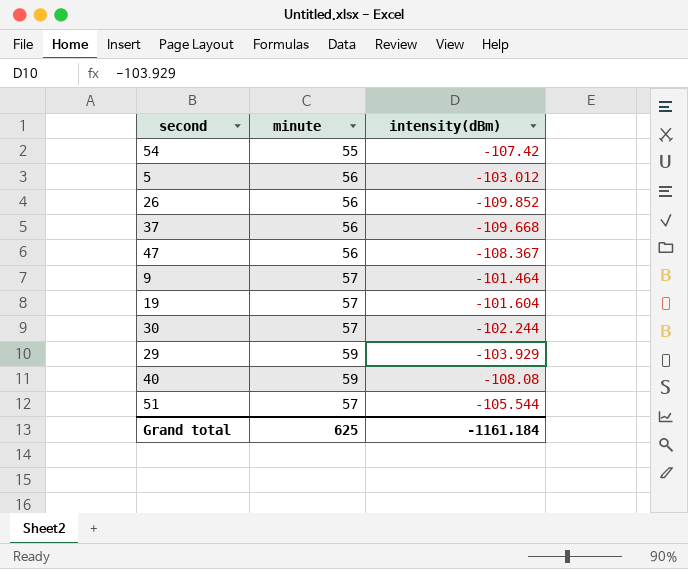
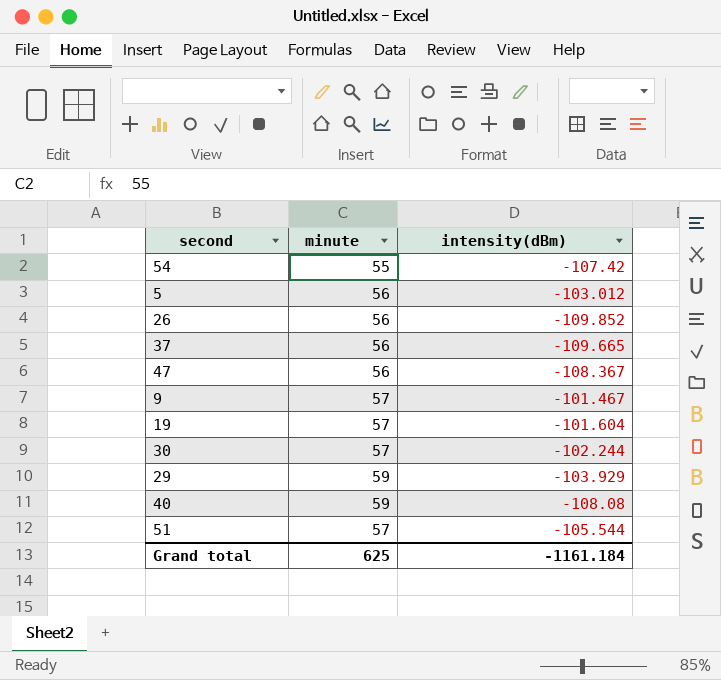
37 | intensity(dBm): -109.668 -> -109.665
9 | intensity(dBm): -101.464 -> -101.467

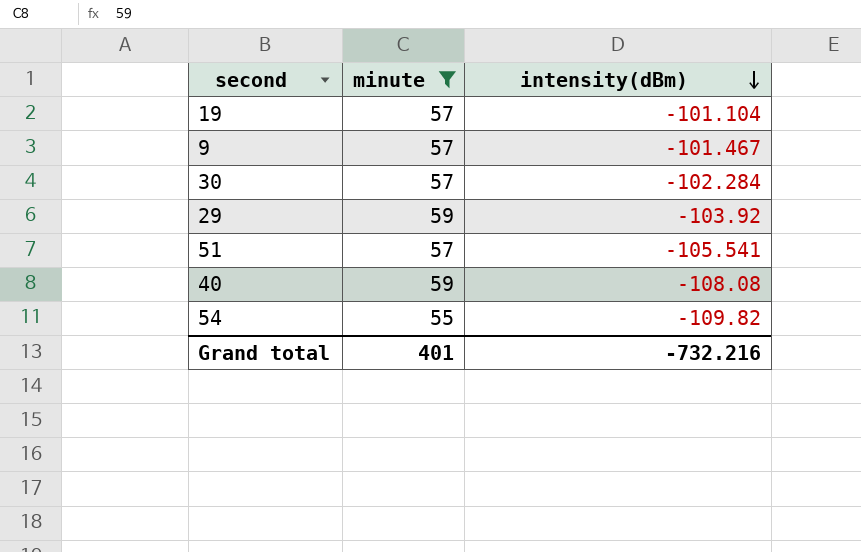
filter: none -> minute != 56
row order: none -> intensity(dBm) descending
19 | intensity(dBm): -101.604 -> -101.104
30 | intensity(dBm): -102.244 -> -102.284
29 | intensity(dBm): -103.929 -> -103.92
51 | intensity(dBm): -105.544 -> -105.541
54 | intensity(dBm): -107.42 -> -109.82
Grand total | minute: 625 -> 401
Grand total | intensity(dBm): -1161.184 -> -732.216

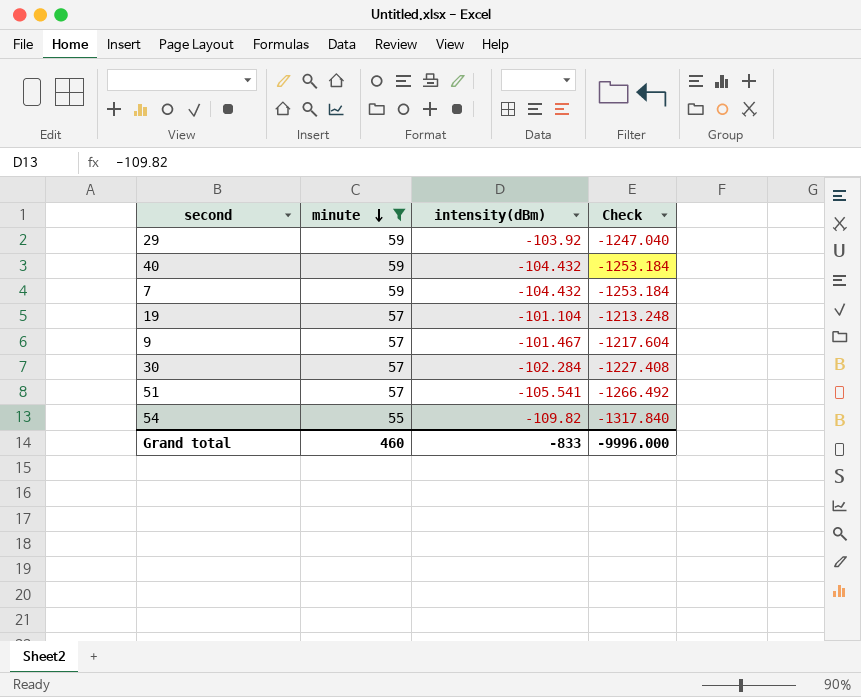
row order: intensity(dBm) descending -> minute descending
column Check | formula: none -> [intensity(dBm)] * 12
40 | intensity(dBm): -108.08 -> -104.432
row 7: none -> 59 | -104.432 | -1253.184
Grand total | minute: 401 -> 460
Grand total | intensity(dBm): -732.216 -> -833

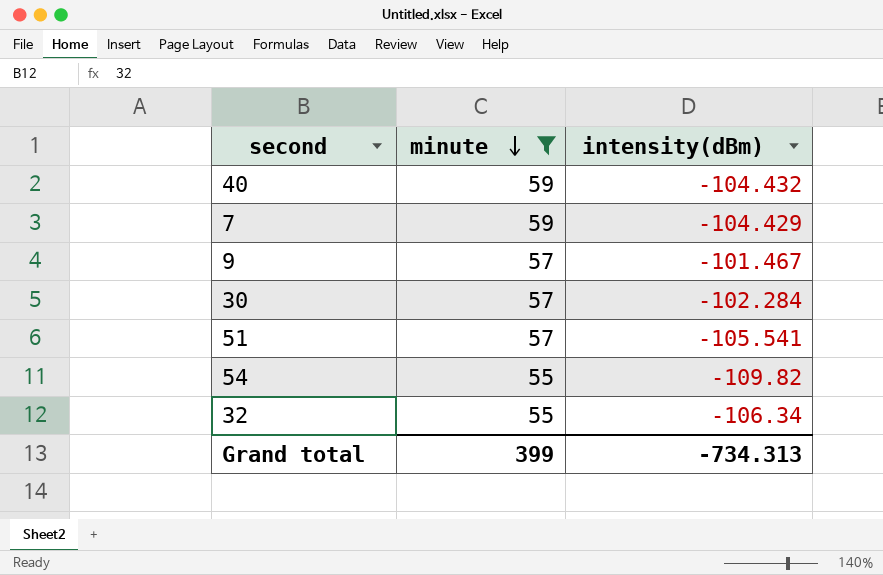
column Check | formula: [intensity(dBm)] * 12 -> none
row 29: 59 | -103.92 | -1247.040 -> none
row 19: 57 | -101.104 | -1213.248 -> none
7 | intensity(dBm): -104.432 -> -104.429
row 32: none -> 55 | -106.34
Grand total | minute: 460 -> 399
Grand total | intensity(dBm): -833 -> -734.313

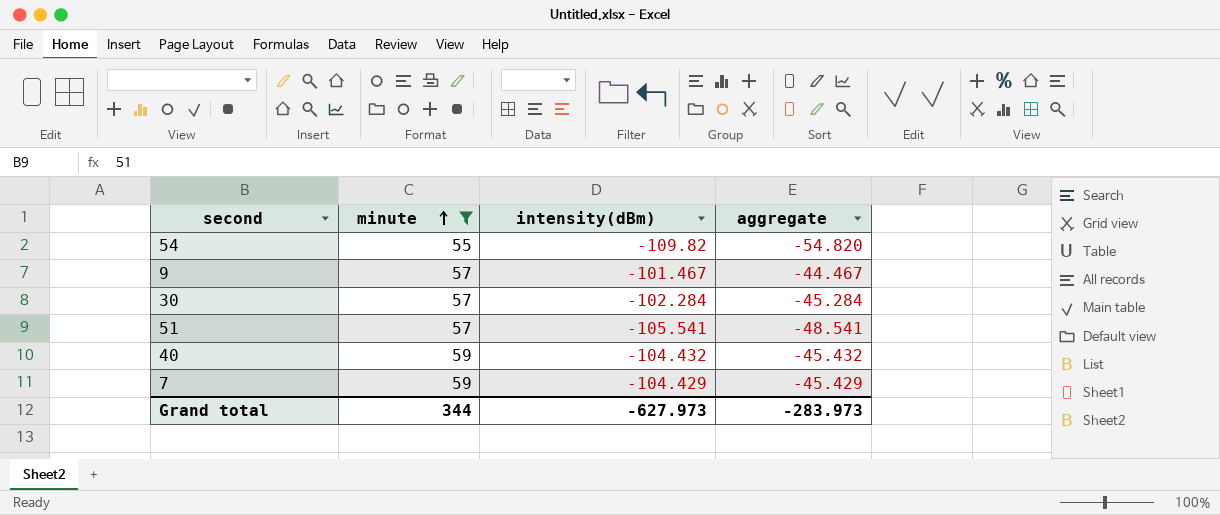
row order: minute descending -> minute ascending
column aggregate | formula: none -> [minute] + [intensity(dBm)]
row 32: 55 | -106.34 -> none
Grand total | minute: 399 -> 344
Grand total | intensity(dBm): -734.313 -> -627.973

